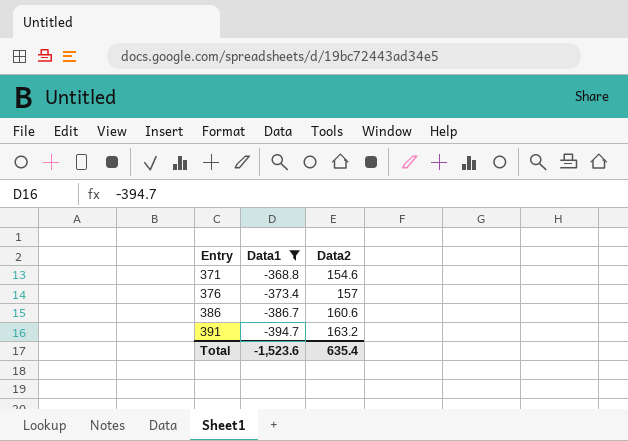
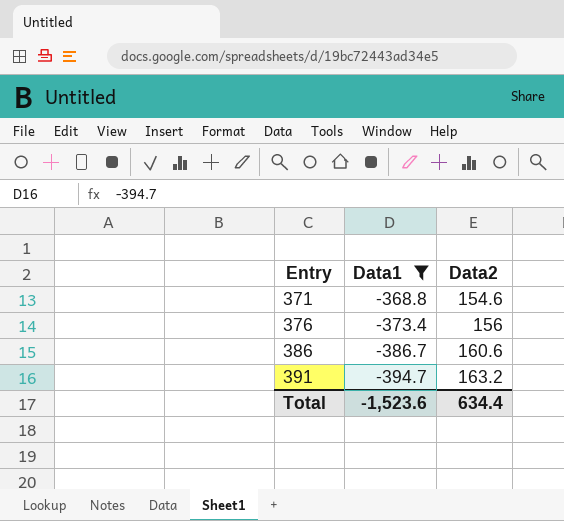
376 | Data2: 157 -> 156
Total | Data2: 635.4 -> 634.4

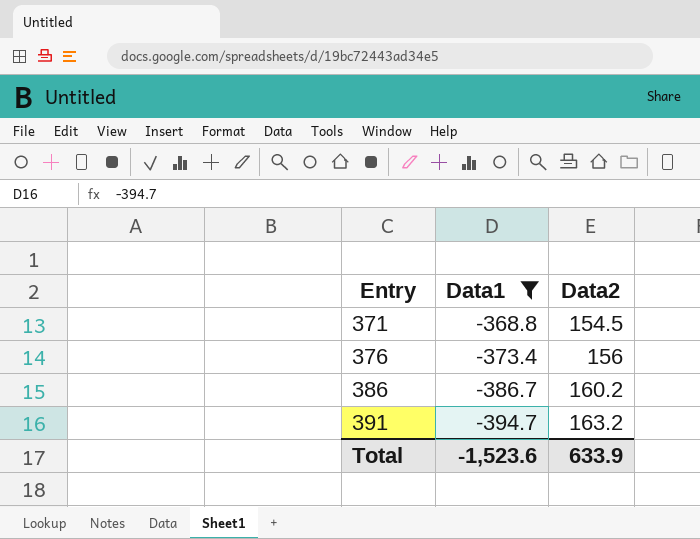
371 | Data2: 154.6 -> 154.5
386 | Data2: 160.6 -> 160.2
Total | Data2: 634.4 -> 633.9

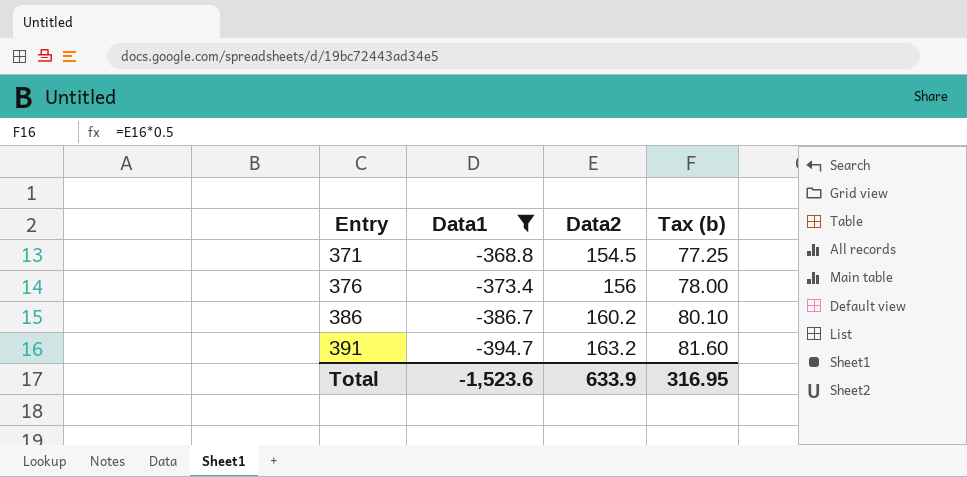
column Tax (b) | formula: none -> [Data2] * 0.5

